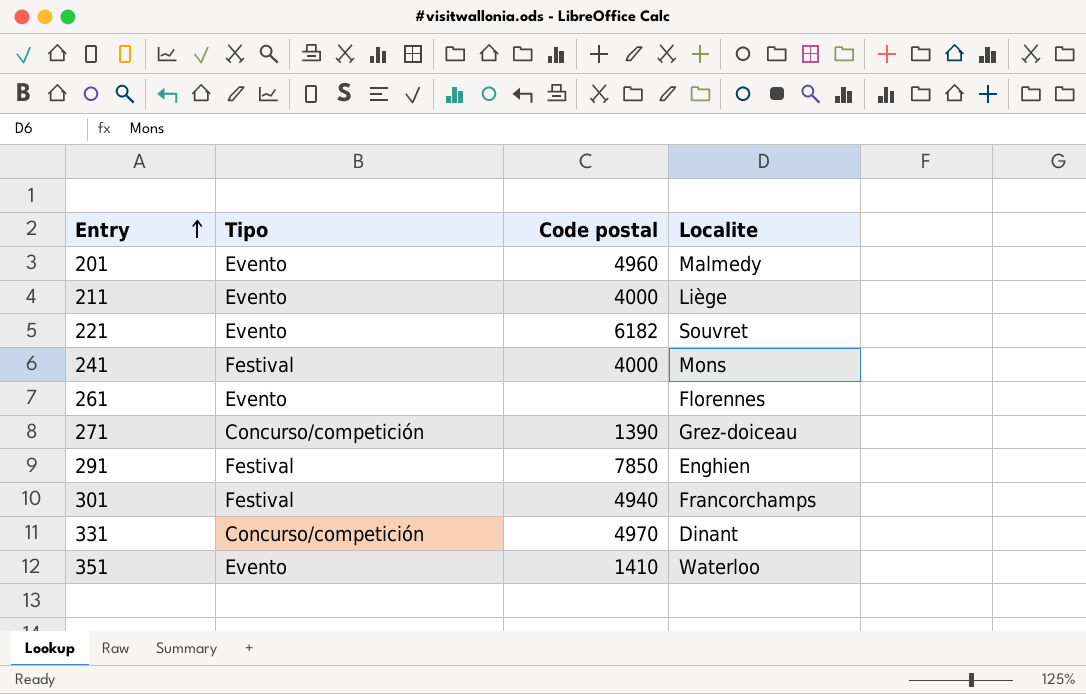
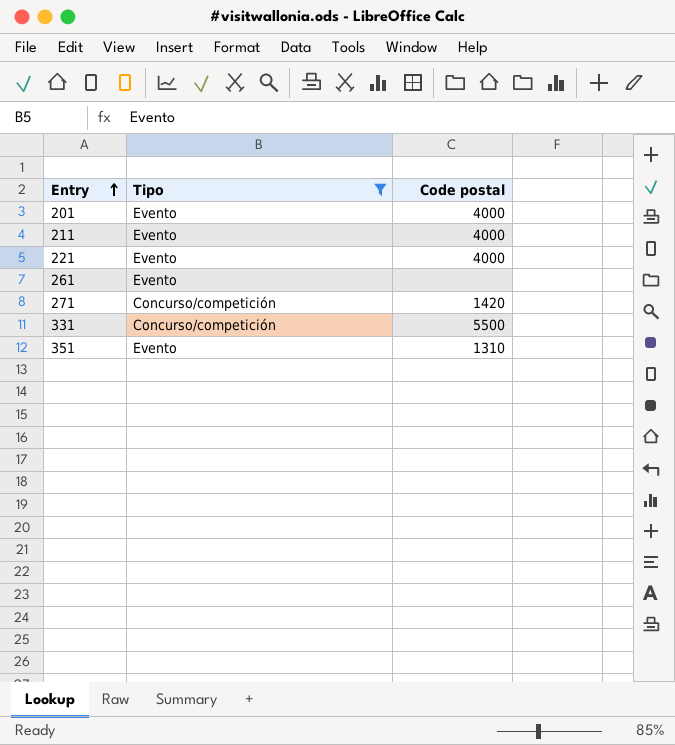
filter: none -> Tipo != Festival
column Localite | position: 4 -> none
201 | Code postal: 4960 -> 4000
221 | Code postal: 6182 -> 4000
271 | Code postal: 1390 -> 1420
331 | Code postal: 4970 -> 5500
351 | Code postal: 1410 -> 1310

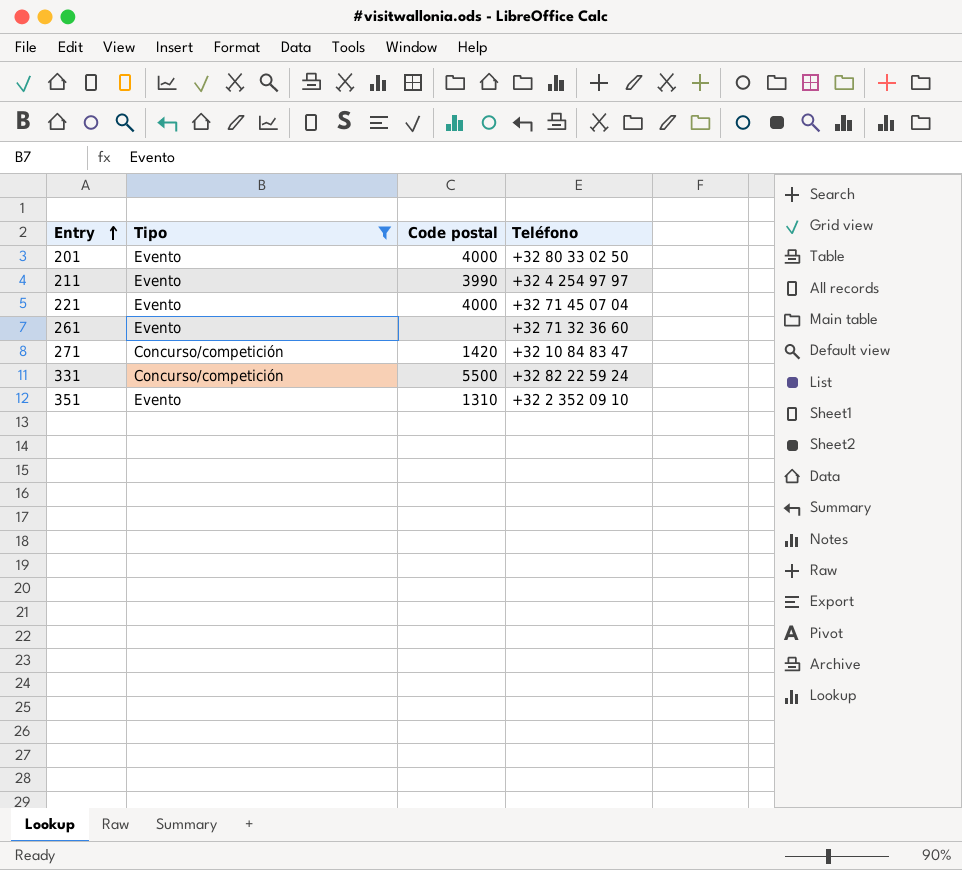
column Teléfono | position: none -> 4
211 | Code postal: 4000 -> 3990

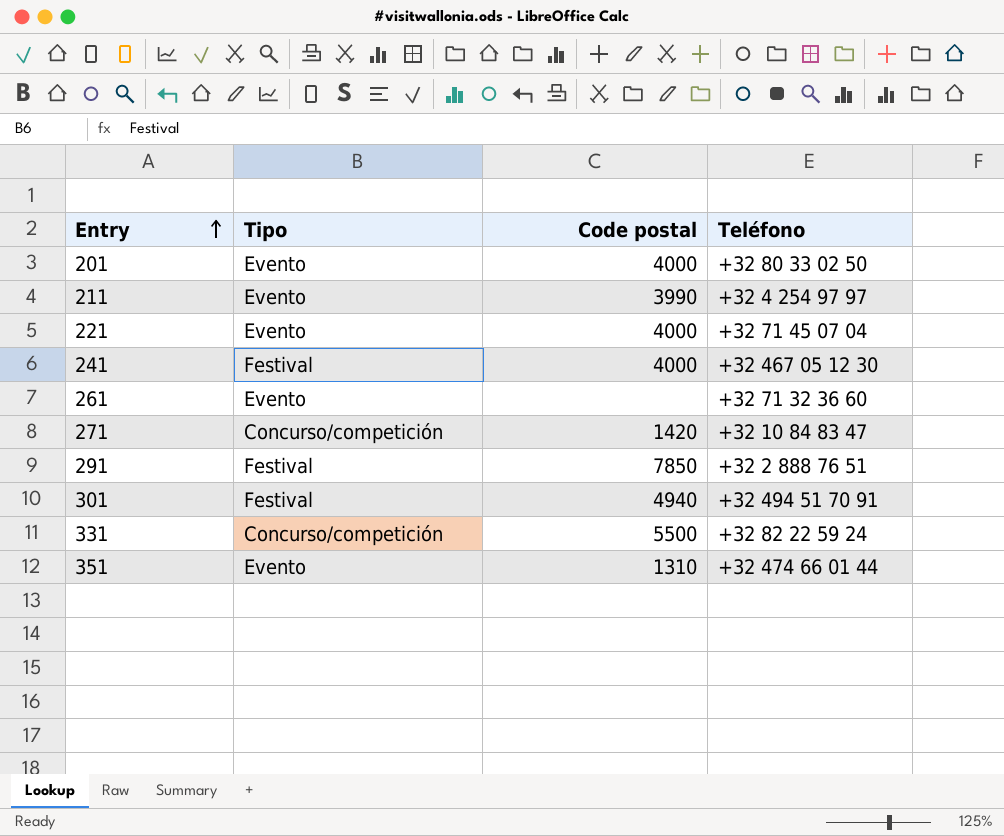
filter: Tipo != Festival -> none
351 | Teléfono: +32 2 352 09 10 -> +32 474 66 01 44

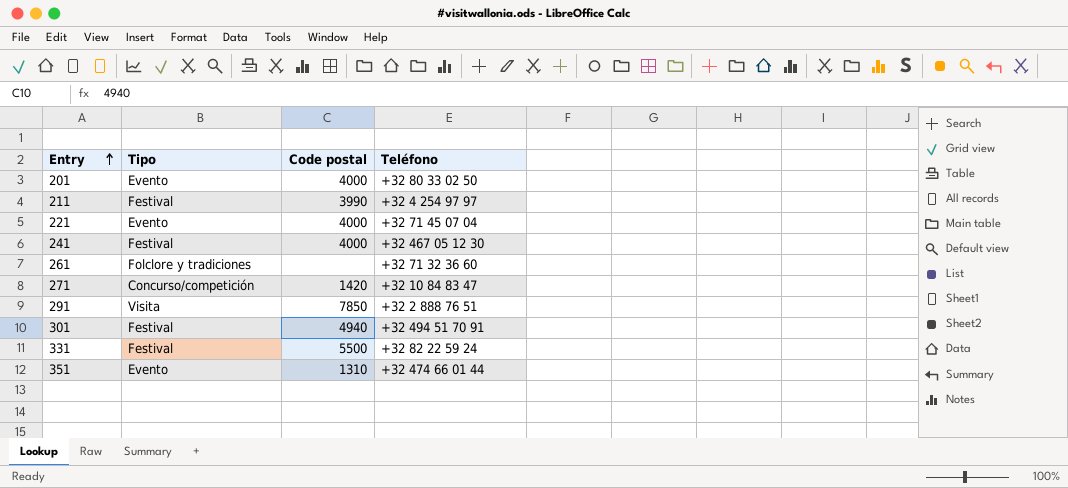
211 | Tipo: Evento -> Festival
261 | Tipo: Evento -> Folclore y tradiciones
291 | Tipo: Festival -> Visita
331 | Tipo: Concurso/competición -> Festival

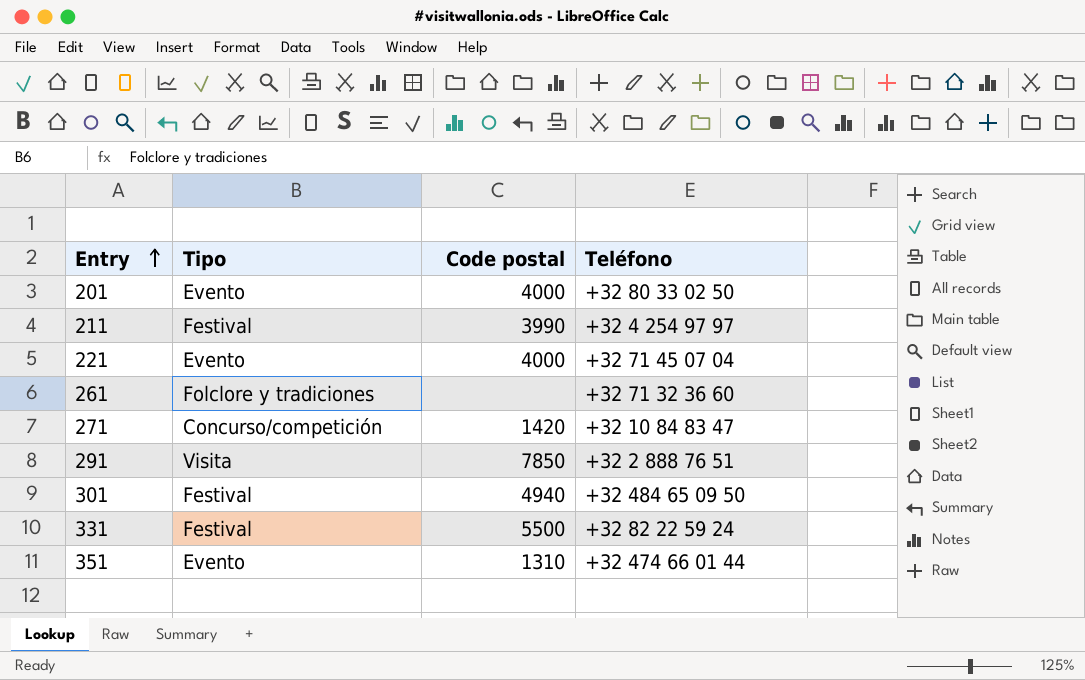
row 241: Festival | 4000 | +32 467 05 12 30 -> none
301 | Teléfono: +32 494 51 70 91 -> +32 484 65 09 50

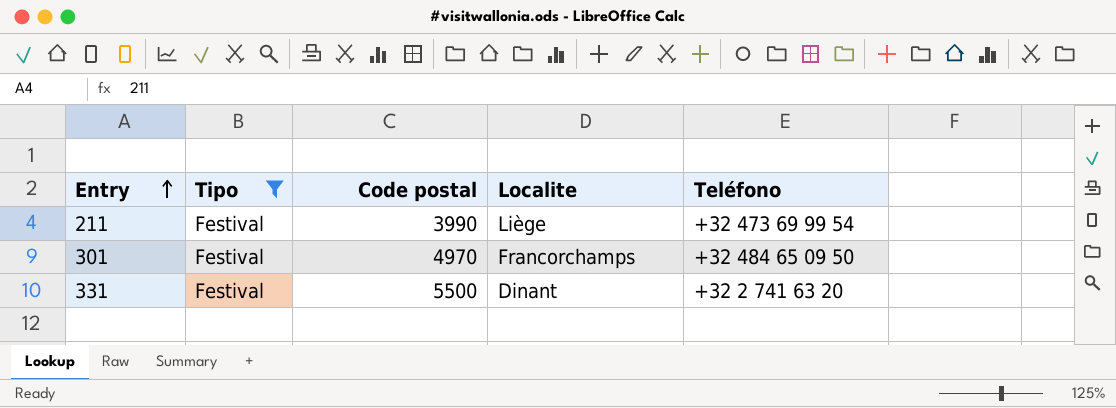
filter: none -> Tipo = Festival
column Localite | position: none -> 4
211 | Teléfono: +32 4 254 97 97 -> +32 473 69 99 54
301 | Code postal: 4940 -> 4970
331 | Teléfono: +32 82 22 59 24 -> +32 2 741 63 20

